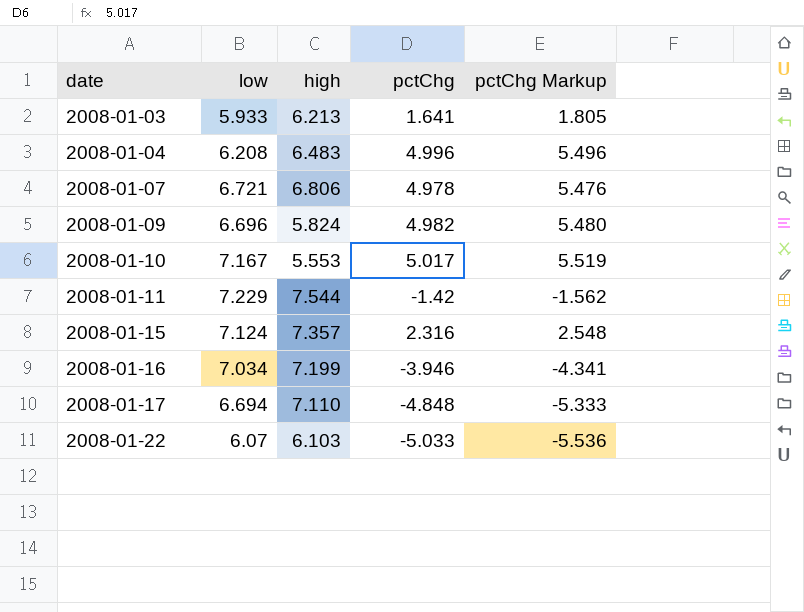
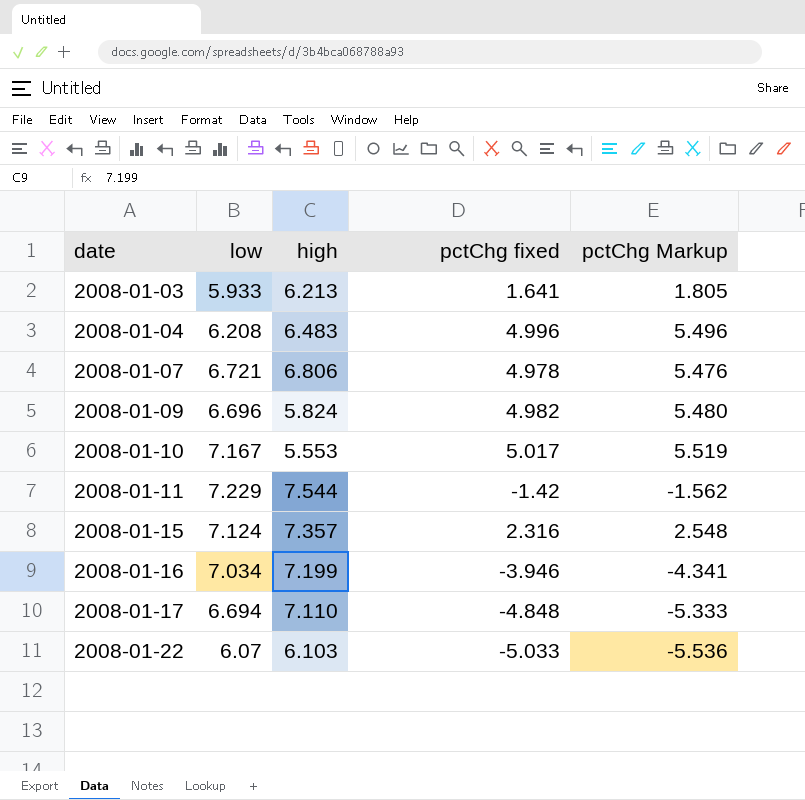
column name: pctChg -> pctChg fixed

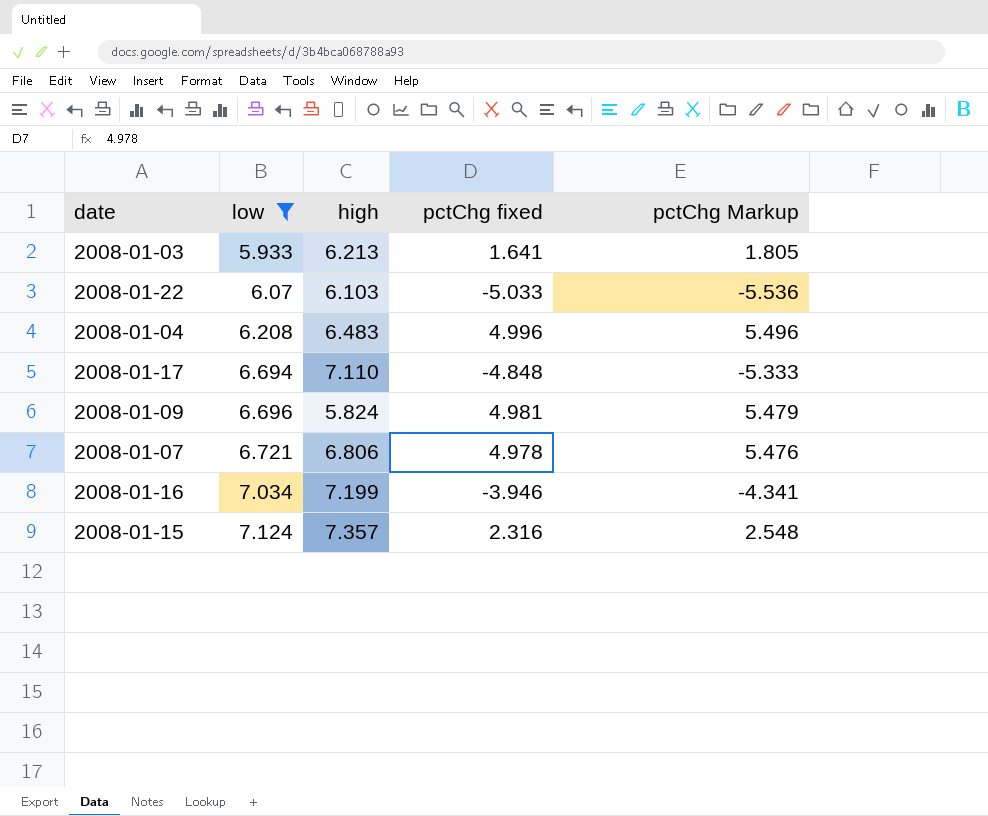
filter: none -> low <= 7.124
row order: date ascending -> low ascending
2008-01-09 | pctChg fixed: 4.982 -> 4.981
2008-01-09 | pctChg Markup: 5.480 -> 5.479

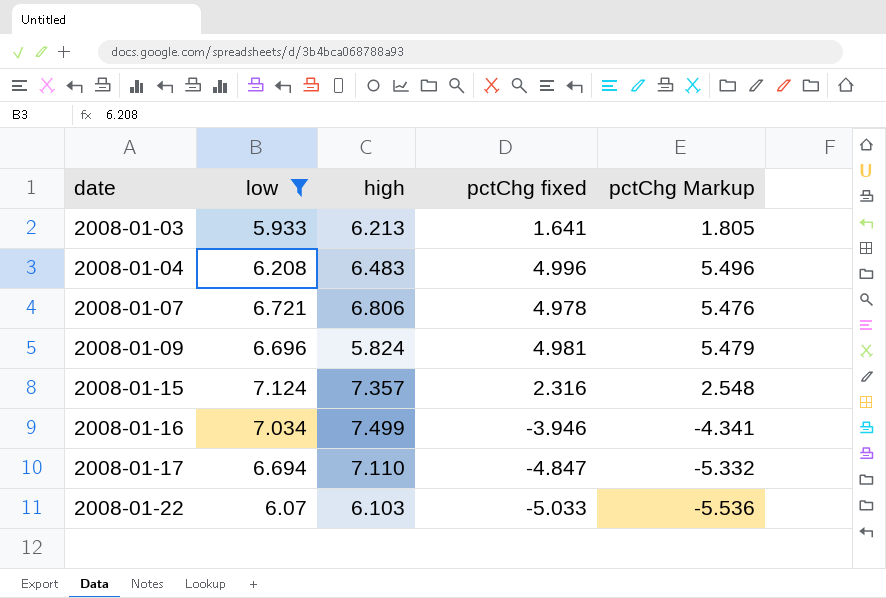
row order: low ascending -> date ascending
2008-01-16 | high: 7.199 -> 7.499
2008-01-17 | pctChg fixed: -4.848 -> -4.847
2008-01-17 | pctChg Markup: -5.333 -> -5.332

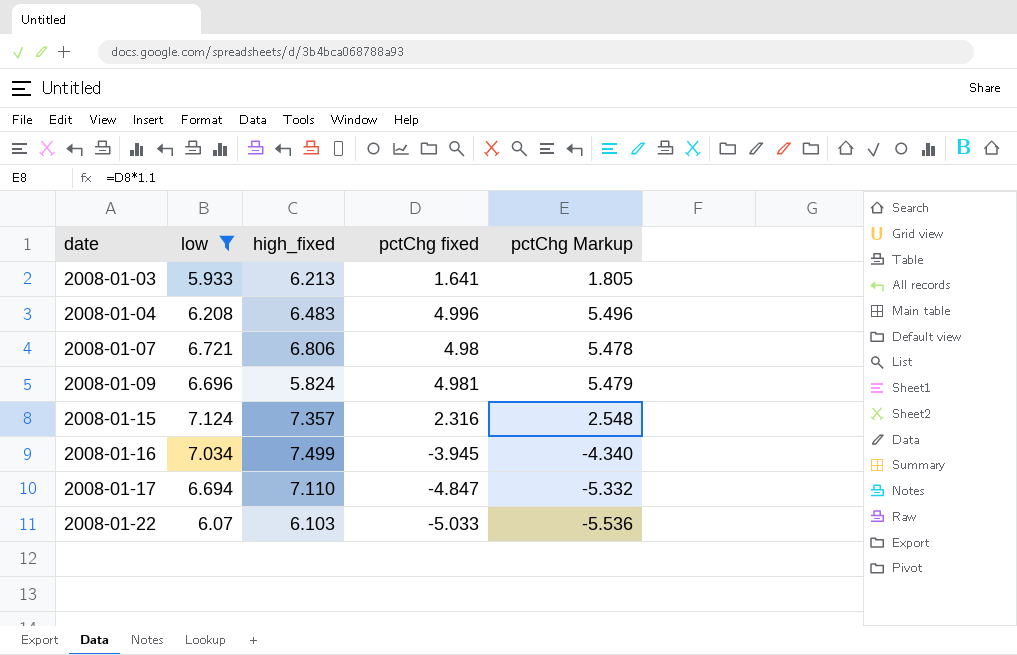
column name: high -> high_fixed
2008-01-07 | pctChg fixed: 4.978 -> 4.98
2008-01-07 | pctChg Markup: 5.476 -> 5.478
2008-01-16 | pctChg fixed: -3.946 -> -3.945
2008-01-16 | pctChg Markup: -4.341 -> -4.340

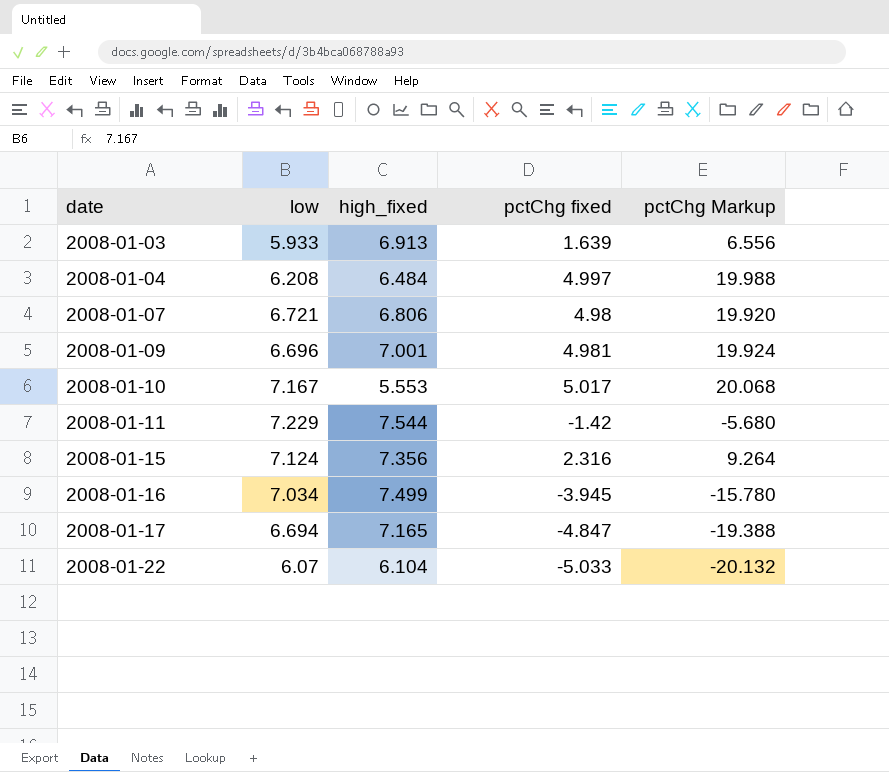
filter: low <= 7.124 -> none
column pctChg Markup | formula: [pctChg fixed] * 1.1 -> [pctChg fixed] * 4
2008-01-03 | high_fixed: 6.213 -> 6.913
2008-01-03 | pctChg fixed: 1.641 -> 1.639
2008-01-04 | high_fixed: 6.483 -> 6.484
2008-01-04 | pctChg fixed: 4.996 -> 4.997
2008-01-09 | high_fixed: 5.824 -> 7.001
2008-01-15 | high_fixed: 7.357 -> 7.356
2008-01-17 | high_fixed: 7.110 -> 7.165
2008-01-22 | high_fixed: 6.103 -> 6.104

